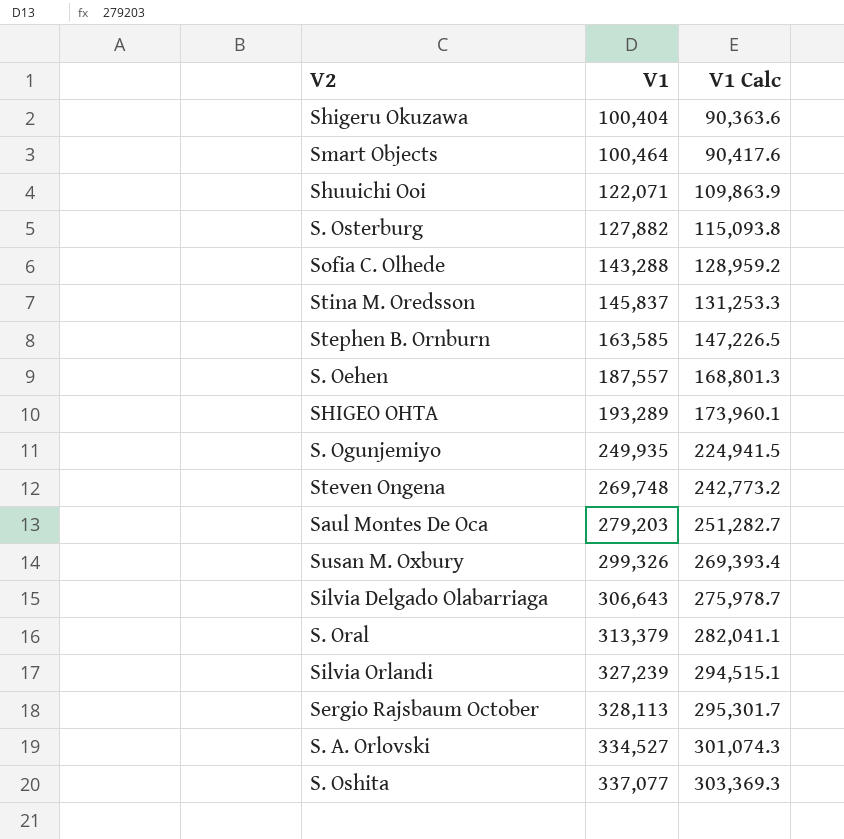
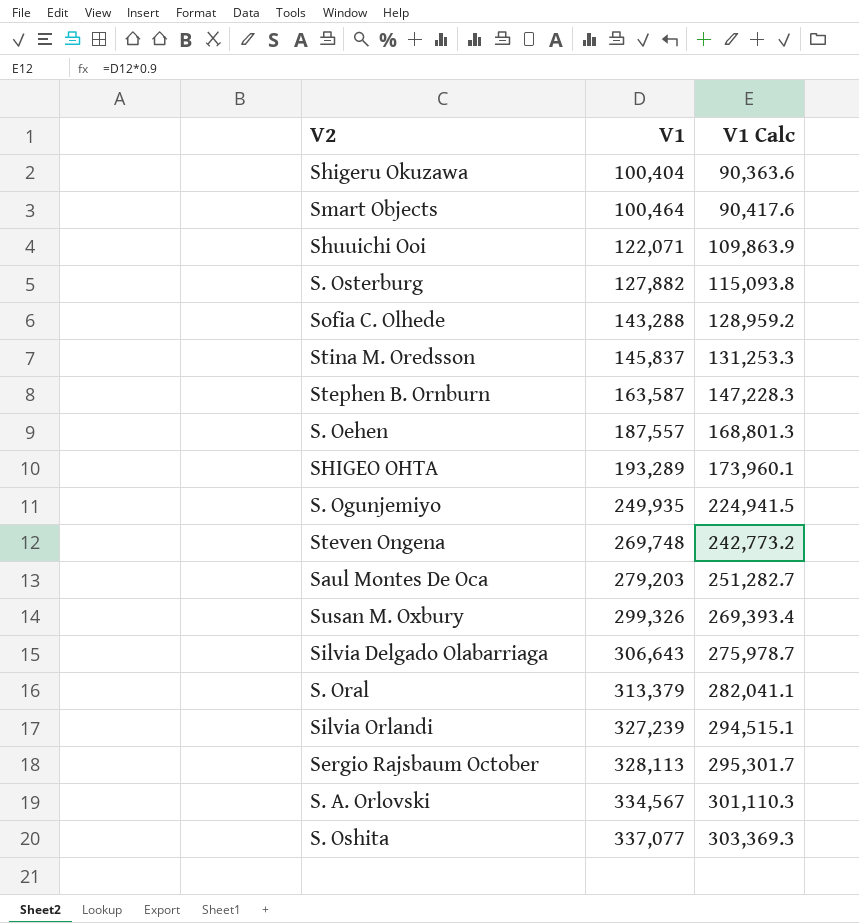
Stephen B. Ornburn | V1: 163,585 -> 163,587
Stephen B. Ornburn | V1 Calc: 147,226.5 -> 147,228.3
S. A. Orlovski | V1: 334,527 -> 334,567
S. A. Orlovski | V1 Calc: 301,074.3 -> 301,110.3

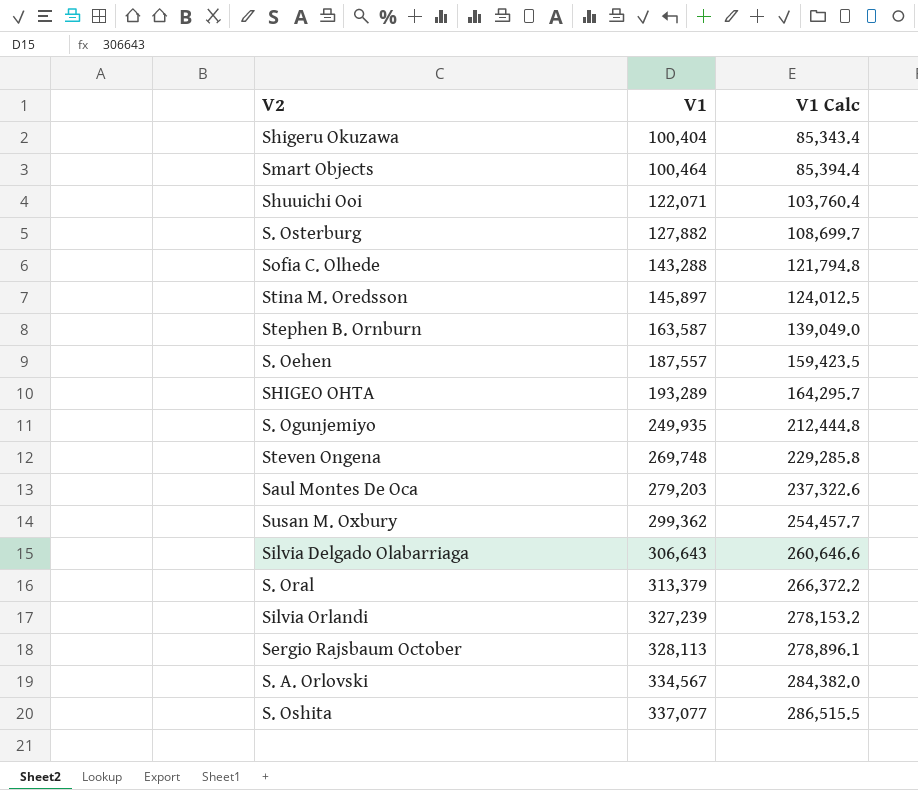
column V1 Calc | formula: [V1] * 0.9 -> [V1] * 0.85
Stina M. Oredsson | V1: 145,837 -> 145,897
Susan M. Oxbury | V1: 299,326 -> 299,362

